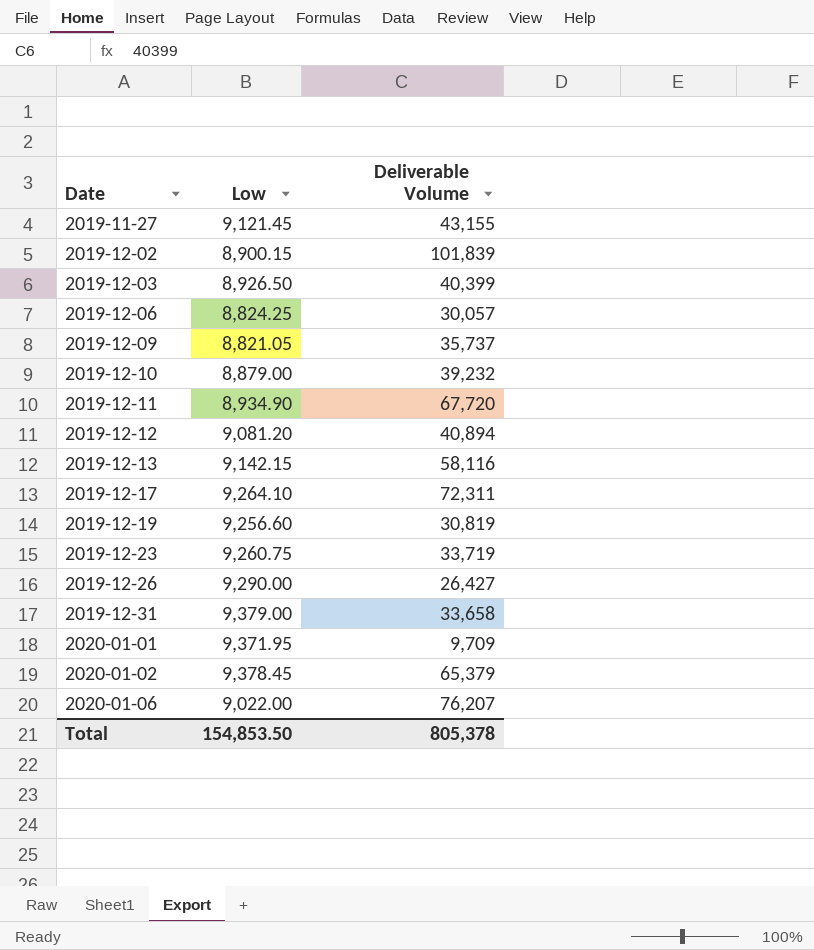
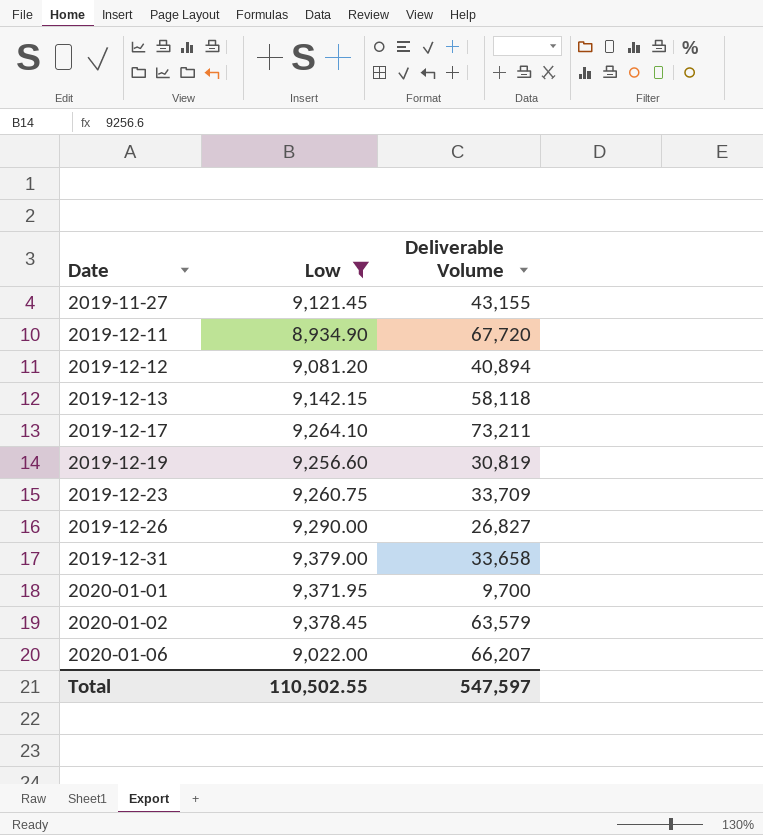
filter: none -> Low >= 8,934.90
2019-12-13 | Deliverable Volume: 58,116 -> 58,118
2019-12-17 | Deliverable Volume: 72,311 -> 73,211
2019-12-23 | Deliverable Volume: 33,719 -> 33,709
2019-12-26 | Deliverable Volume: 26,427 -> 26,827
2020-01-01 | Deliverable Volume: 9,709 -> 9,700
2020-01-02 | Deliverable Volume: 65,379 -> 63,579
2020-01-06 | Deliverable Volume: 76,207 -> 66,207
Total | Low: 154,853.50 -> 110,502.55
Total | Deliverable Volume: 805,378 -> 547,597

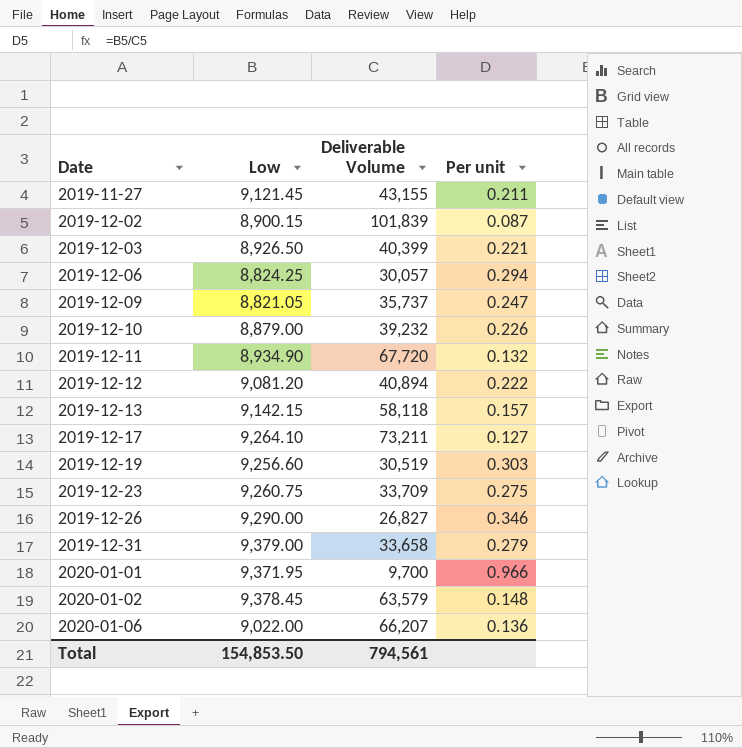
filter: Low >= 8,934.90 -> none
column Per unit | formula: none -> [Low] / [Deliverable Volume]
2019-12-19 | Deliverable Volume: 30,819 -> 30,519
Total | Low: 110,502.55 -> 154,853.50
Total | Deliverable Volume: 547,597 -> 794,561

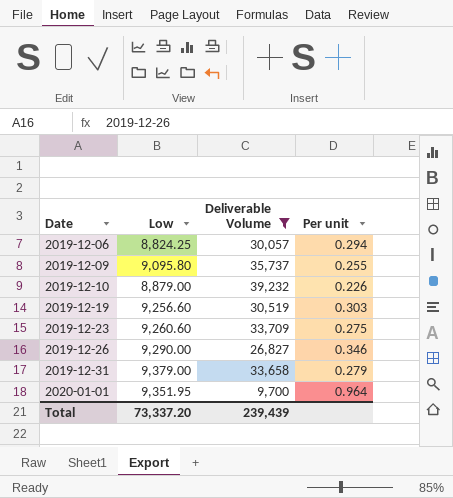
filter: none -> Deliverable Volume <= 39,232
2019-12-09 | Low: 8,821.05 -> 9,095.80
2019-12-09 | Per unit: 0.247 -> 0.255
2019-12-23 | Low: 9,260.75 -> 9,260.60
2020-01-01 | Low: 9,371.95 -> 9,351.95
2020-01-01 | Per unit: 0.966 -> 0.964
Total | Low: 154,853.50 -> 73,337.20
Total | Deliverable Volume: 794,561 -> 239,439

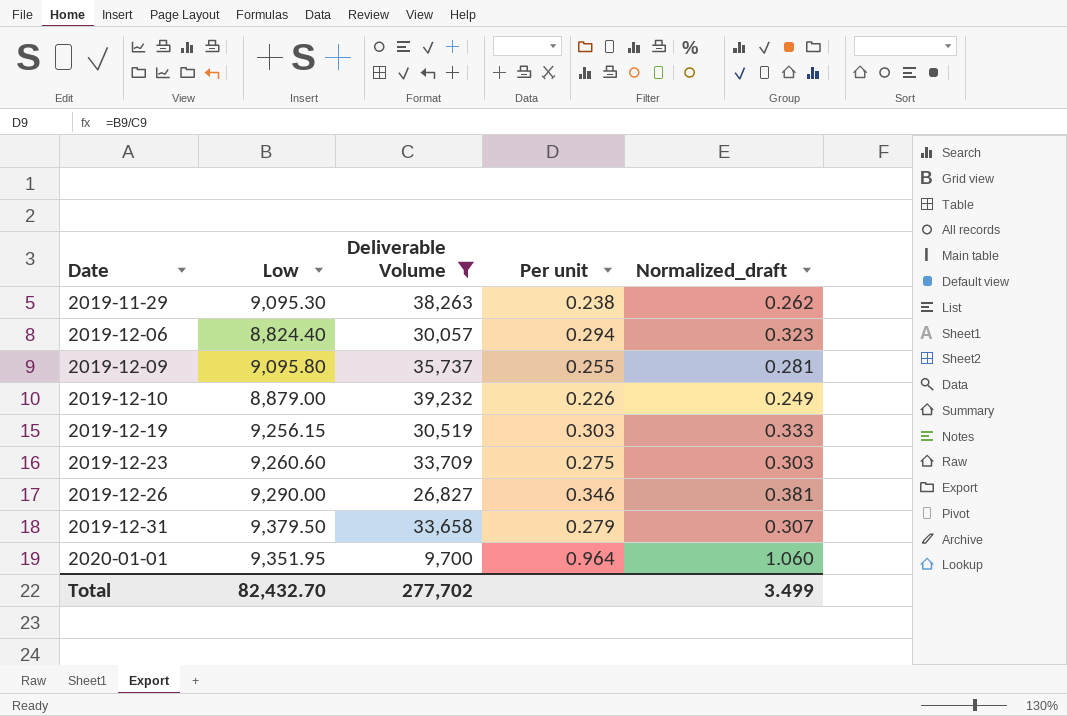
column Normalized_draft | formula: none -> [Per unit] * 1.1
row 2019-11-29: none -> 9,095.30 | 38,263 | 0.238 | 0.262
2019-12-06 | Low: 8,824.25 -> 8,824.40
2019-12-19 | Low: 9,256.60 -> 9,256.15
2019-12-31 | Low: 9,379.00 -> 9,379.50
Total | Low: 73,337.20 -> 82,432.70
Total | Deliverable Volume: 239,439 -> 277,702

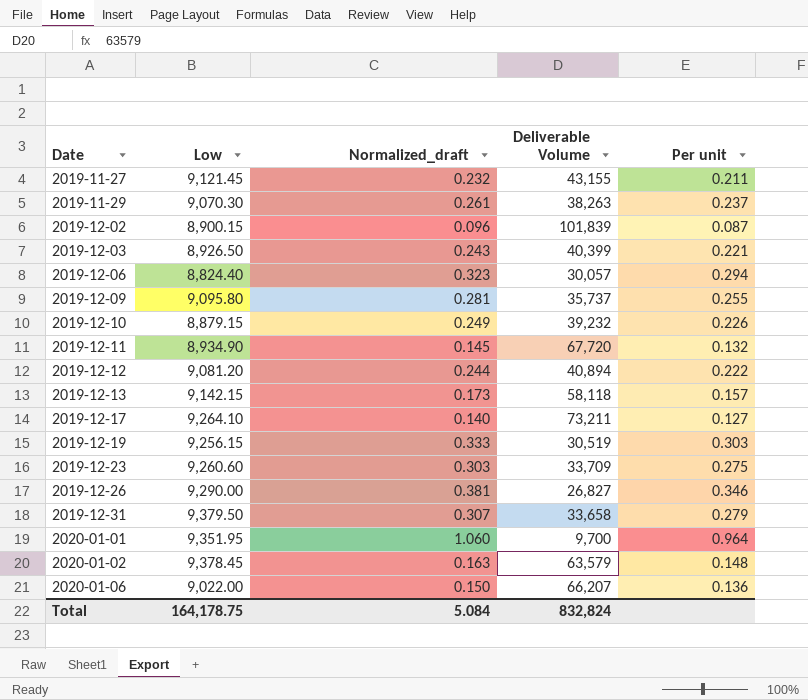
filter: Deliverable Volume <= 39,232 -> none
column Normalized_draft | position: 5 -> 3
2019-11-29 | Low: 9,095.30 -> 9,070.30
2019-11-29 | Normalized_draft: 0.262 -> 0.261
2019-11-29 | Per unit: 0.238 -> 0.237
2019-12-10 | Low: 8,879.00 -> 8,879.15
Total | Low: 82,432.70 -> 164,178.75
Total | Normalized_draft: 3.499 -> 5.084
Total | Deliverable Volume: 277,702 -> 832,824

